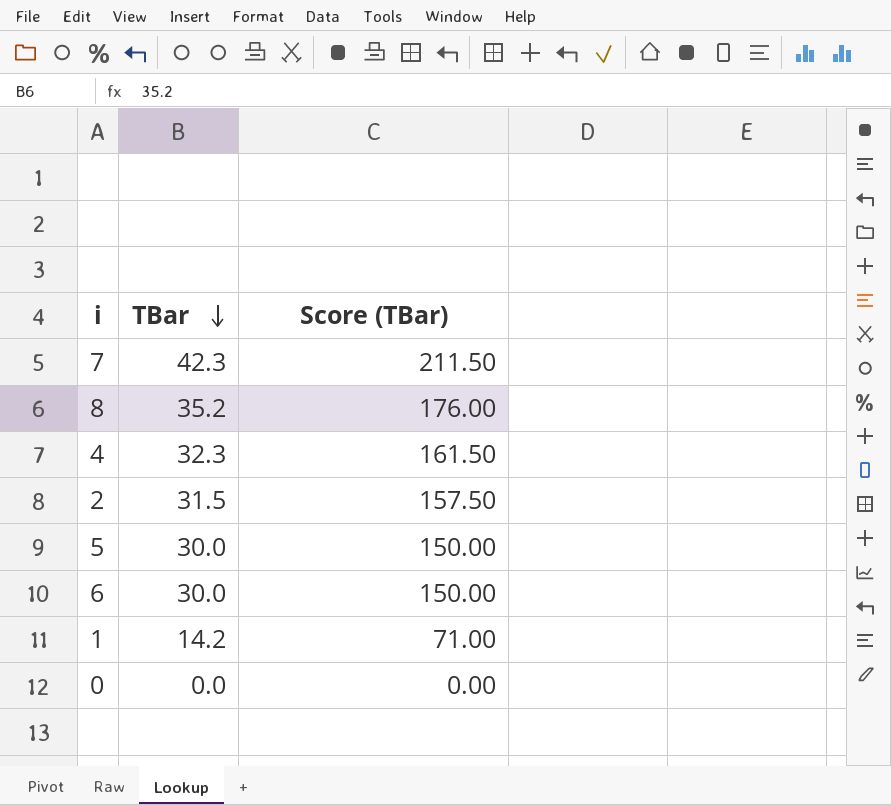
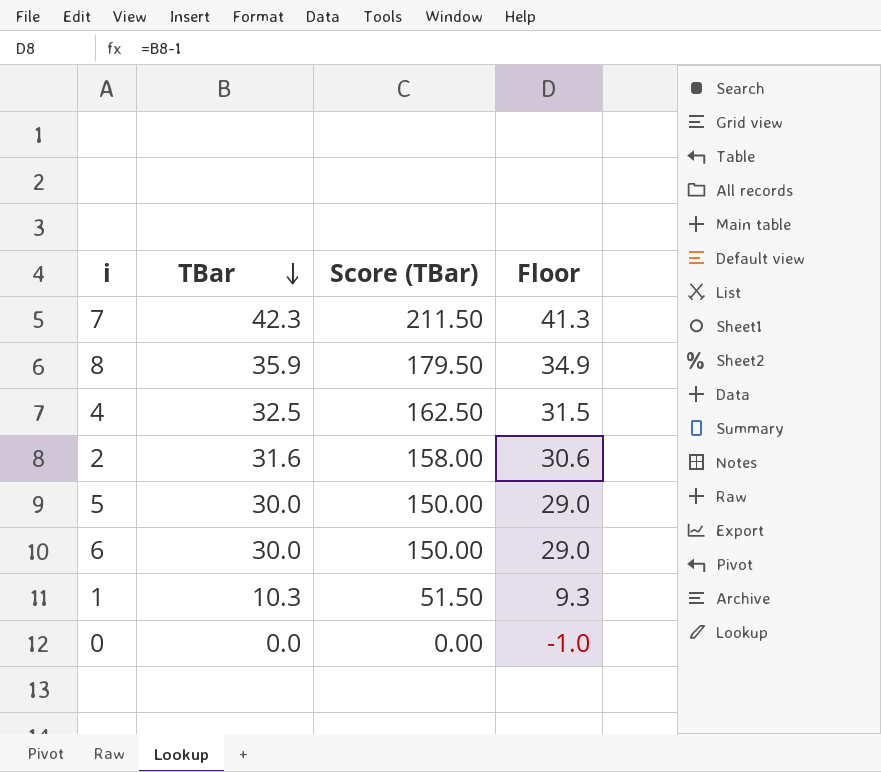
column Floor | formula: none -> [TBar] - 1
8 | TBar: 35.2 -> 35.9
8 | Score (TBar): 176.00 -> 179.50
4 | TBar: 32.3 -> 32.5
4 | Score (TBar): 161.50 -> 162.50
2 | TBar: 31.5 -> 31.6
2 | Score (TBar): 157.50 -> 158.00
1 | TBar: 14.2 -> 10.3
1 | Score (TBar): 71.00 -> 51.50

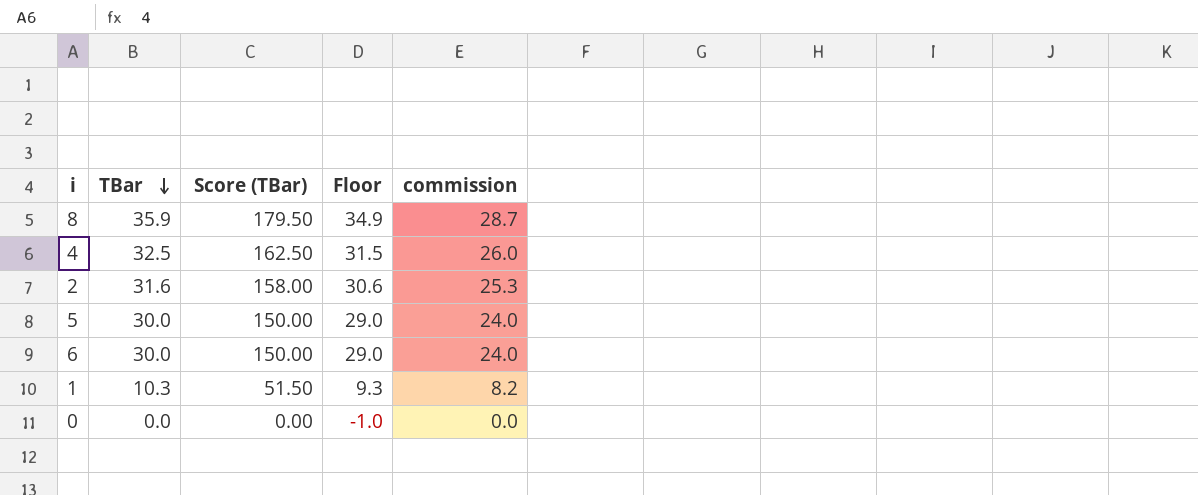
column commission | formula: none -> [TBar] * 0.8
row 7: 42.3 | 211.50 | 41.3 -> none

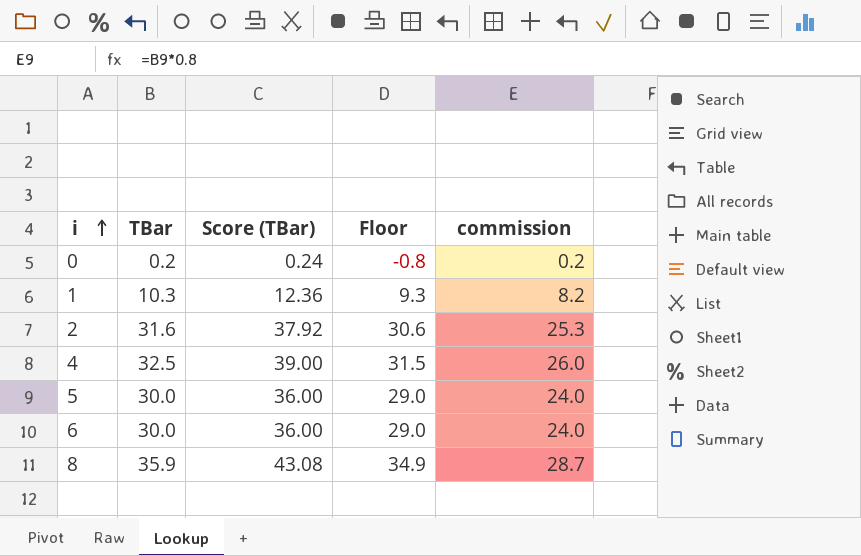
row order: TBar descending -> i ascending
column Score (TBar) | formula: [TBar] * 5 -> [TBar] * 1.2
0 | TBar: 0.0 -> 0.2
0 | Floor: -1.0 -> -0.8
0 | commission: 0.0 -> 0.2

